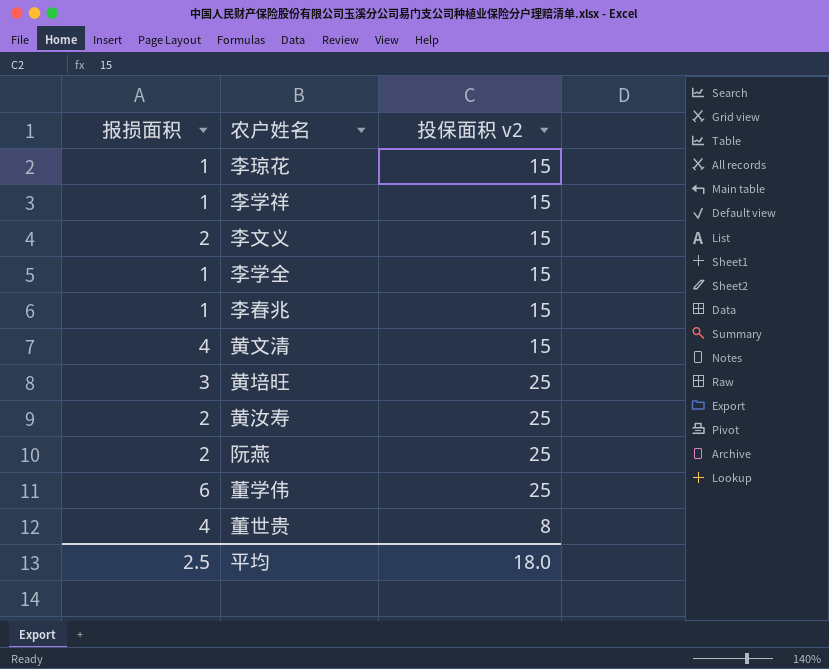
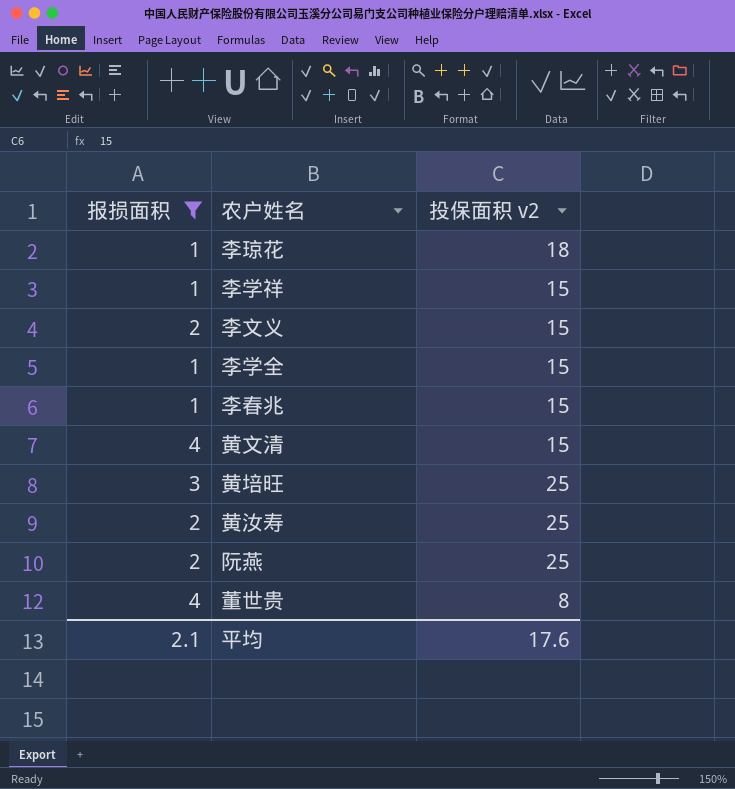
filter: none -> 报损面积 != 6
李琼花 | 投保面积 v2: 15 -> 18
平均 | 报损面积: 2.5 -> 2.1
平均 | 投保面积 v2: 18.0 -> 17.6

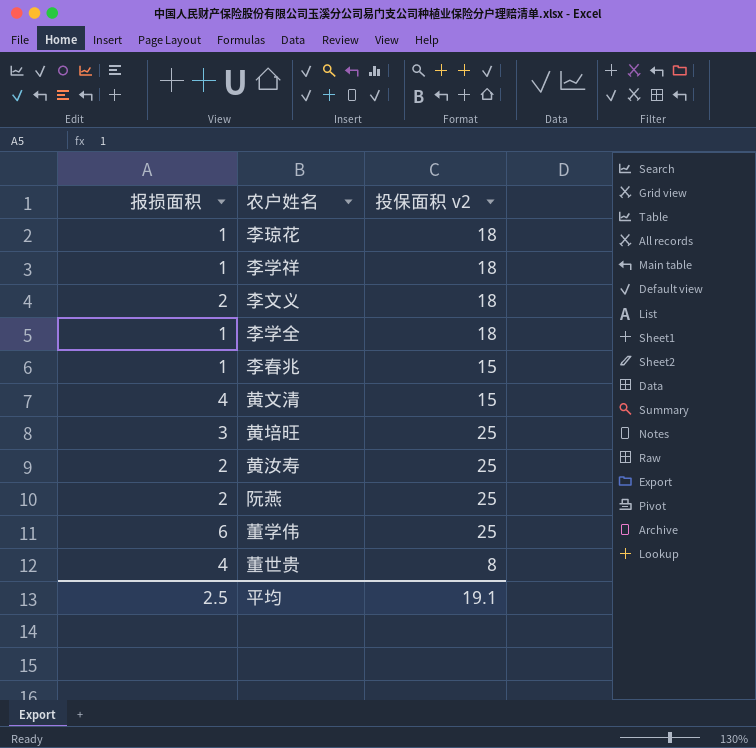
filter: 报损面积 != 6 -> none
李学祥 | 投保面积 v2: 15 -> 18
李文义 | 投保面积 v2: 15 -> 18
李学全 | 投保面积 v2: 15 -> 18
平均 | 报损面积: 2.1 -> 2.5
平均 | 投保面积 v2: 17.6 -> 19.1

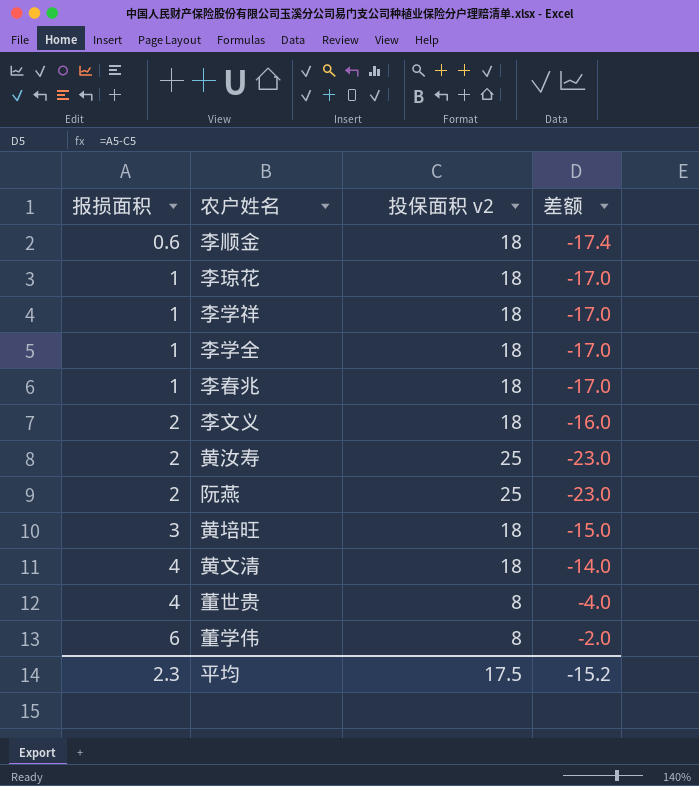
row order: none -> 报损面积 ascending
column 差额 | formula: none -> [报损面积] - [投保面积 v2]
row 李顺金: none -> 0.6 | 18 | -17.4
李春兆 | 投保面积 v2: 15 -> 18
黄培旺 | 投保面积 v2: 25 -> 18
黄文清 | 投保面积 v2: 15 -> 18
董学伟 | 投保面积 v2: 25 -> 8
平均 | 报损面积: 2.5 -> 2.3
平均 | 投保面积 v2: 19.1 -> 17.5

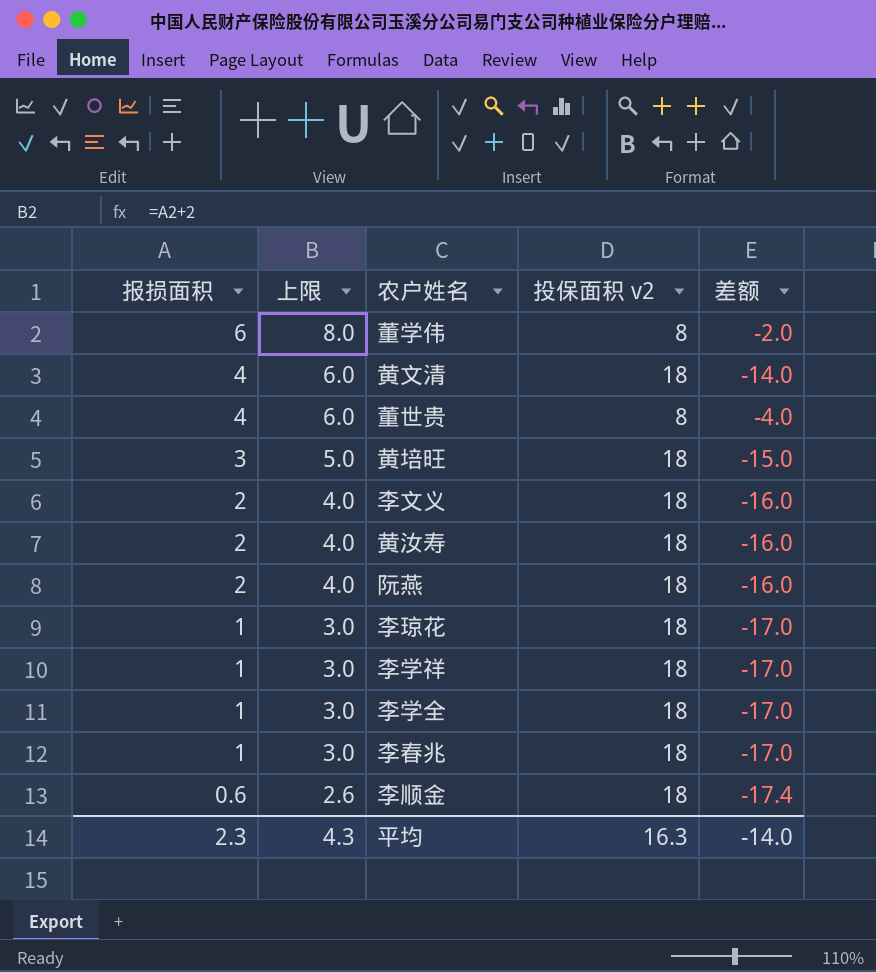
row order: 报损面积 ascending -> 报损面积 descending
column 上限 | formula: none -> [报损面积] + 2
黄汝寿 | 投保面积 v2: 25 -> 18
黄汝寿 | 差额: -23.0 -> -16.0
阮燕 | 投保面积 v2: 25 -> 18
阮燕 | 差额: -23.0 -> -16.0
平均 | 投保面积 v2: 17.5 -> 16.3
平均 | 差额: -15.2 -> -14.0

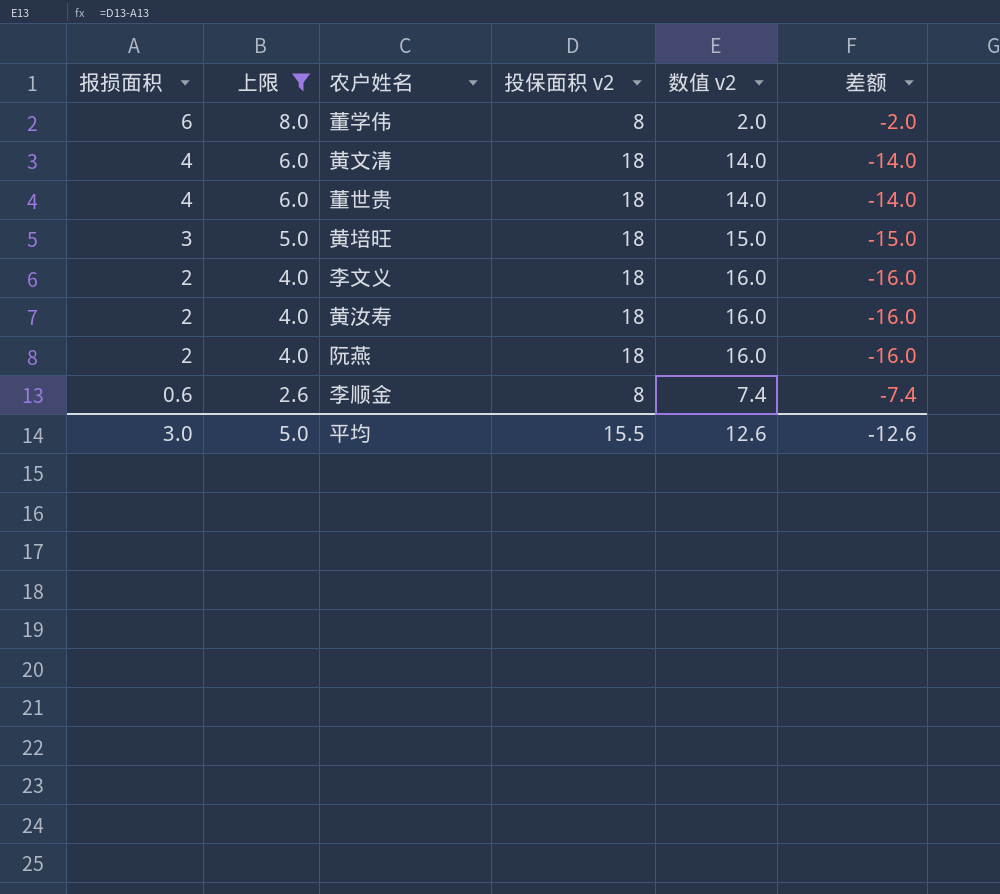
filter: none -> 上限 != 3.0
column 数值 v2 | formula: none -> [投保面积 v2] - [报损面积]
董世贵 | 投保面积 v2: 8 -> 18
董世贵 | 差额: -4.0 -> -14.0
李顺金 | 投保面积 v2: 18 -> 8
李顺金 | 差额: -17.4 -> -7.4
平均 | 报损面积: 2.3 -> 3.0
平均 | 上限: 4.3 -> 5.0
平均 | 投保面积 v2: 16.3 -> 15.5
平均 | 差额: -14.0 -> -12.6

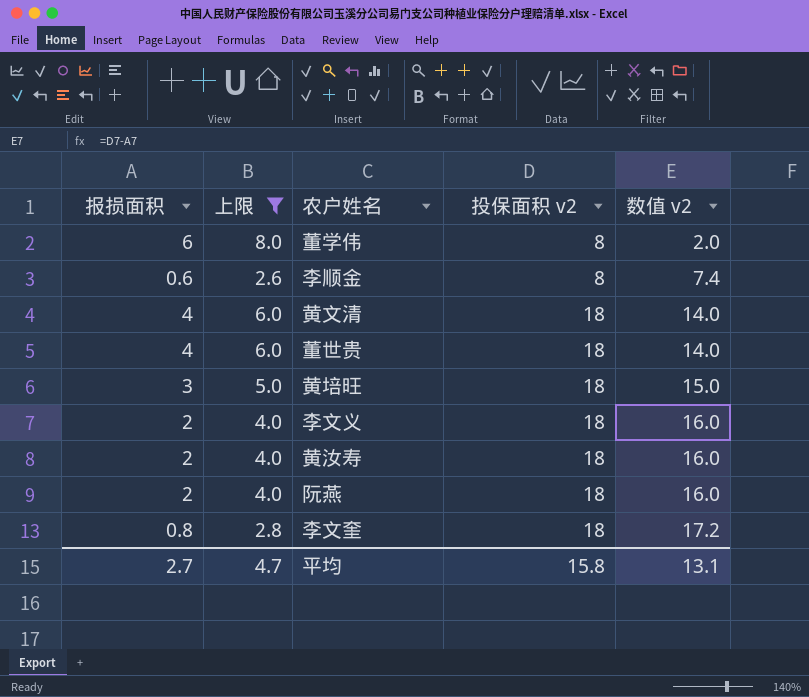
row order: 报损面积 descending -> 投保面积 v2 ascending
column 差额 | formula: [报损面积] - [投保面积 v2] -> none
row 李文奎: none -> 0.8 | 2.8 | 18 | 17.2
平均 | 报损面积: 3.0 -> 2.7
平均 | 上限: 5.0 -> 4.7
平均 | 投保面积 v2: 15.5 -> 15.8
平均 | 数值 v2: 12.6 -> 13.1

